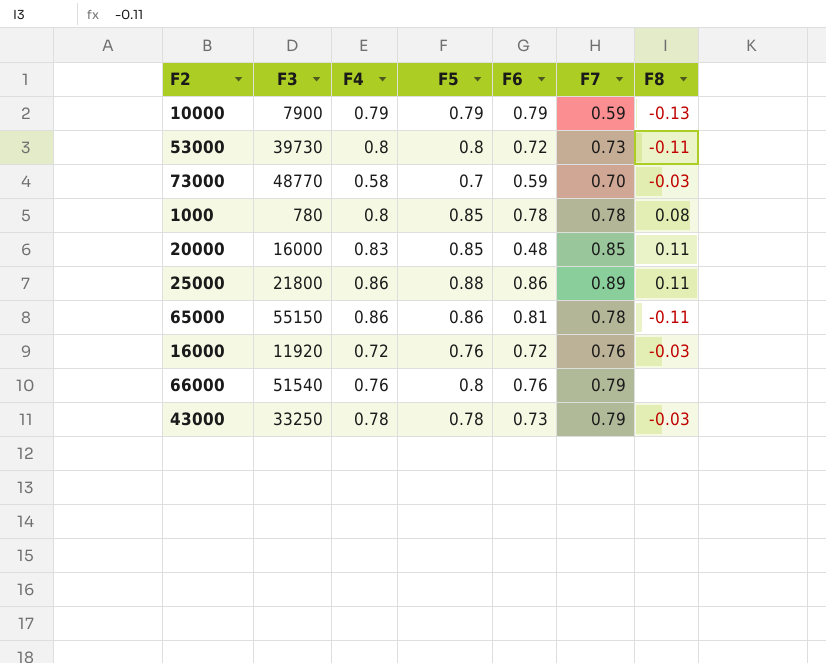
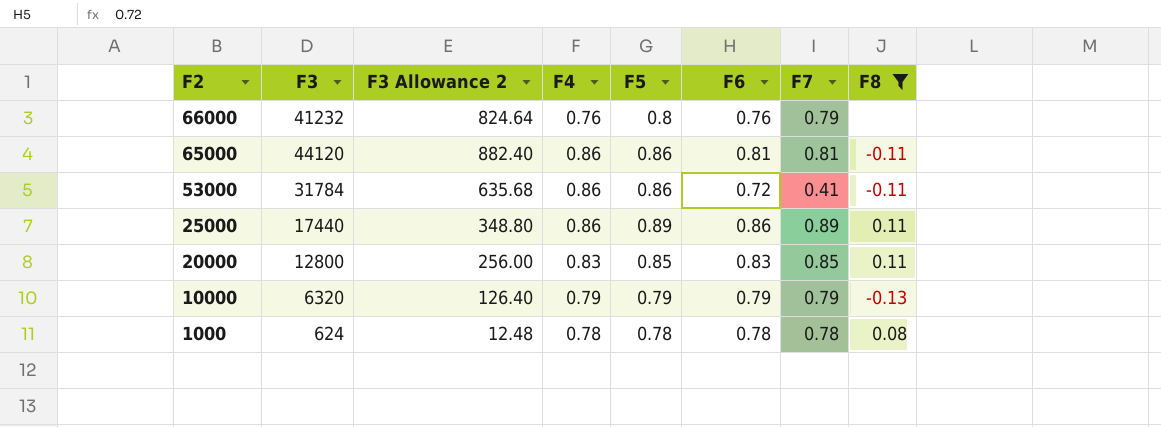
filter: none -> F8 != -0.03
row order: none -> F2 descending
column F3 Allowance 2 | formula: none -> [F3] * 0.02
66000 | F3: 51540 -> 41232
65000 | F3: 55150 -> 44120
65000 | F7: 0.78 -> 0.81
53000 | F3: 39730 -> 31784
53000 | F4: 0.8 -> 0.86
53000 | F5: 0.8 -> 0.86
53000 | F7: 0.73 -> 0.41
25000 | F3: 21800 -> 17440
25000 | F5: 0.88 -> 0.89
20000 | F3: 16000 -> 12800
20000 | F6: 0.48 -> 0.83
10000 | F3: 7900 -> 6320
10000 | F7: 0.59 -> 0.79
1000 | F3: 780 -> 624
1000 | F4: 0.8 -> 0.78
1000 | F5: 0.85 -> 0.78

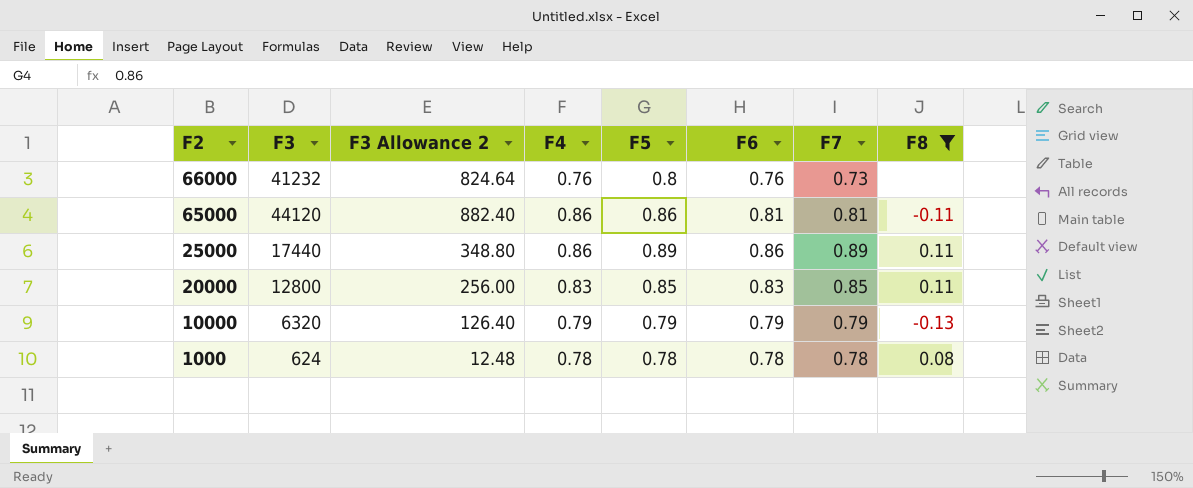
row 53000: 31784 | 635.68 | 0.86 | 0.86 | 0.72 | 0.41 | -0.11 -> none
66000 | F7: 0.79 -> 0.73

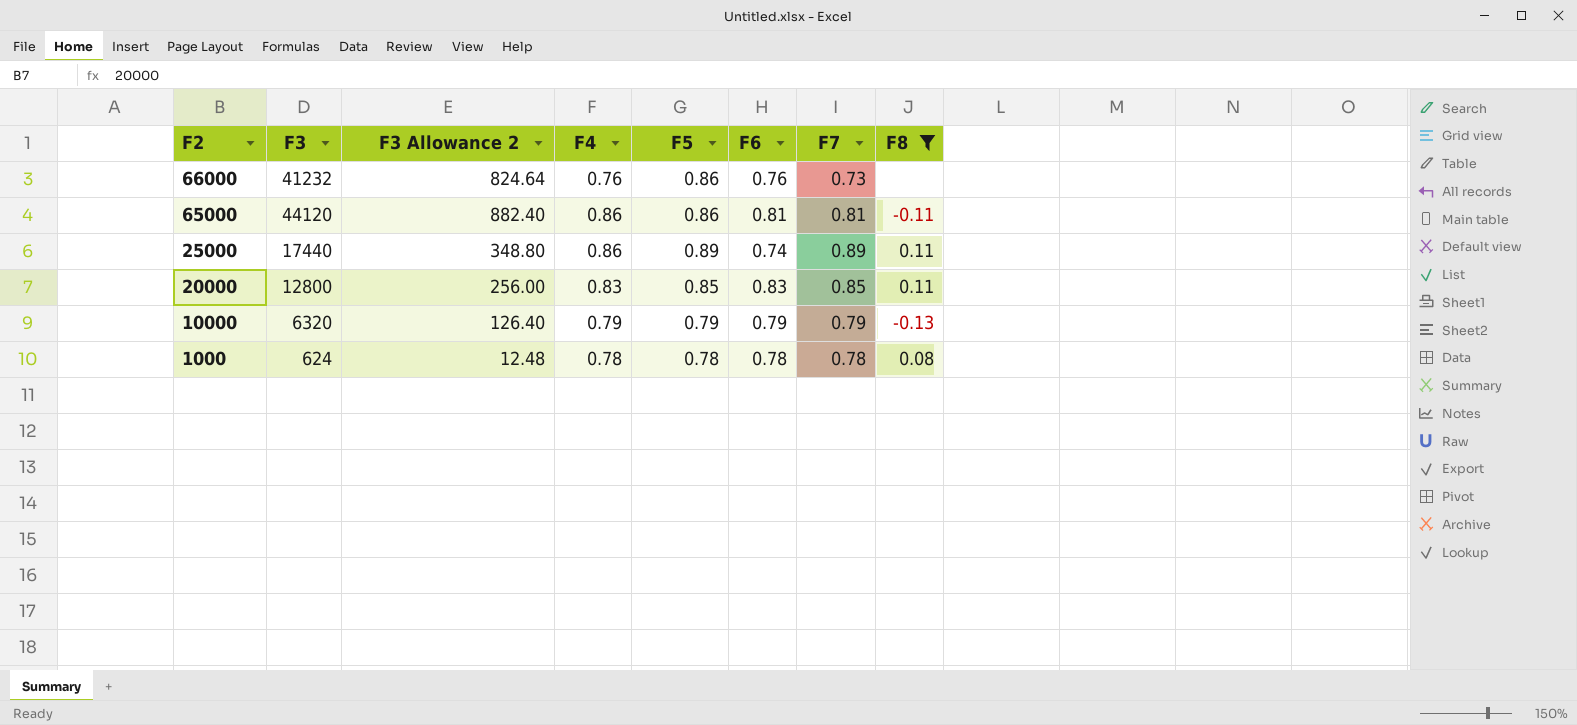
66000 | F5: 0.8 -> 0.86
25000 | F6: 0.86 -> 0.74

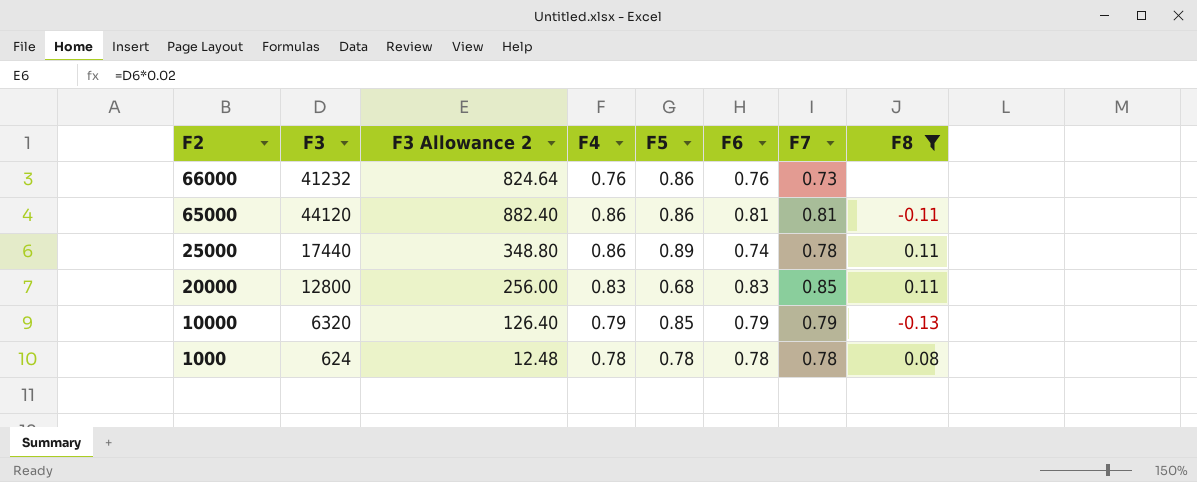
25000 | F7: 0.89 -> 0.78
20000 | F5: 0.85 -> 0.68
10000 | F5: 0.79 -> 0.85

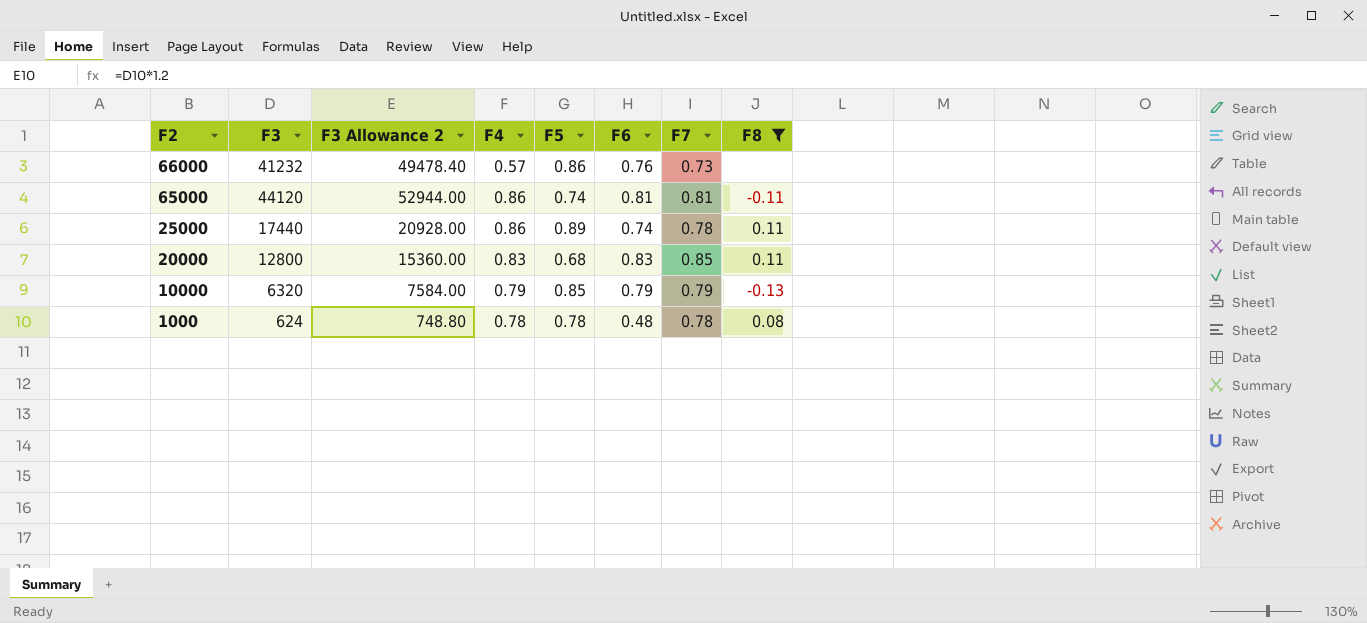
column F3 Allowance 2 | formula: [F3] * 0.02 -> [F3] * 1.2
66000 | F4: 0.76 -> 0.57
65000 | F5: 0.86 -> 0.74
1000 | F6: 0.78 -> 0.48

